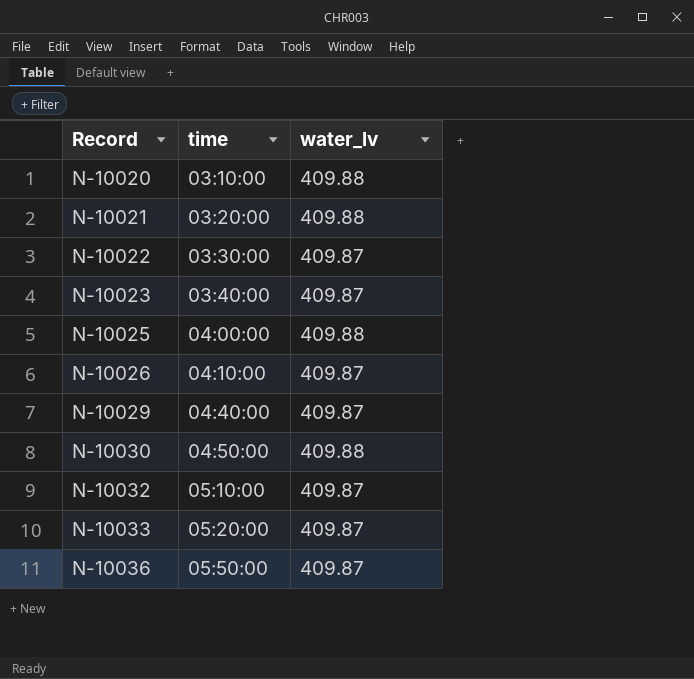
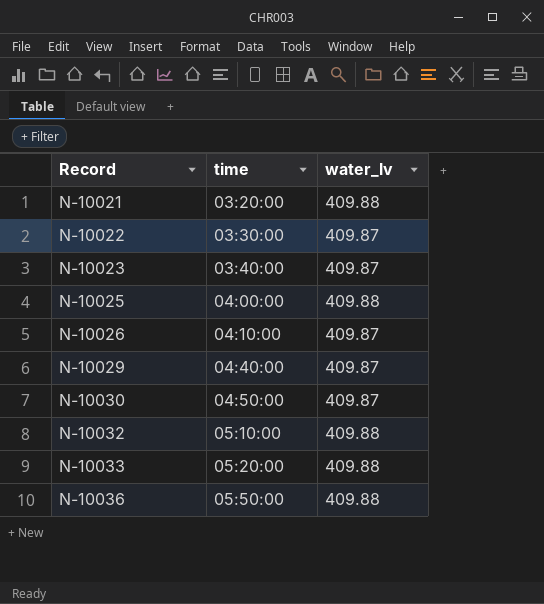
row N-10020: 03:10:00 | 409.88 -> none
N-10030 | water_lv: 409.88 -> 409.87
N-10032 | water_lv: 409.87 -> 409.88
N-10033 | water_lv: 409.87 -> 409.88
N-10036 | water_lv: 409.87 -> 409.88

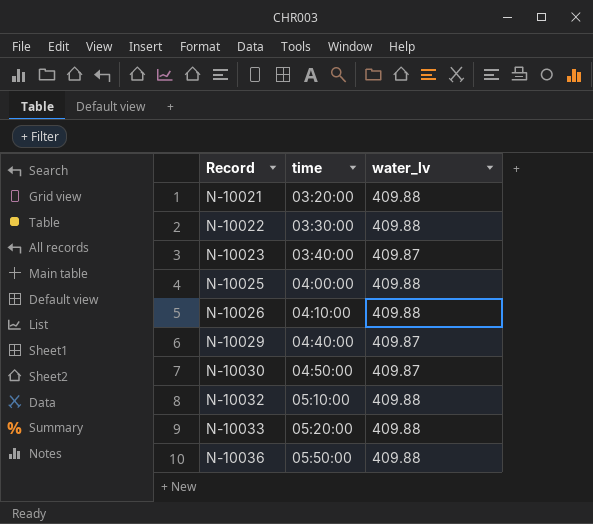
N-10022 | water_lv: 409.87 -> 409.88
N-10026 | water_lv: 409.87 -> 409.88

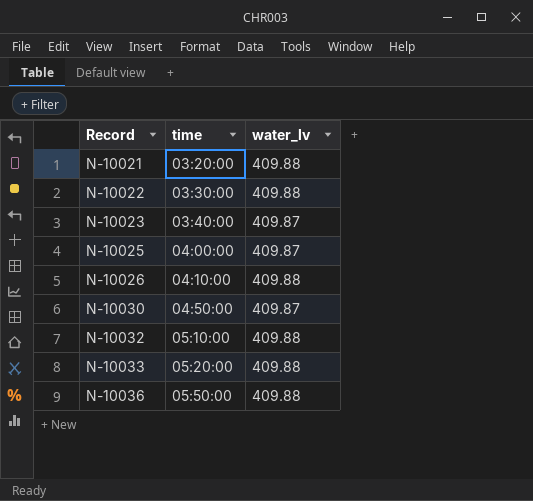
row N-10029: 04:40:00 | 409.87 -> none
N-10025 | water_lv: 409.88 -> 409.87

